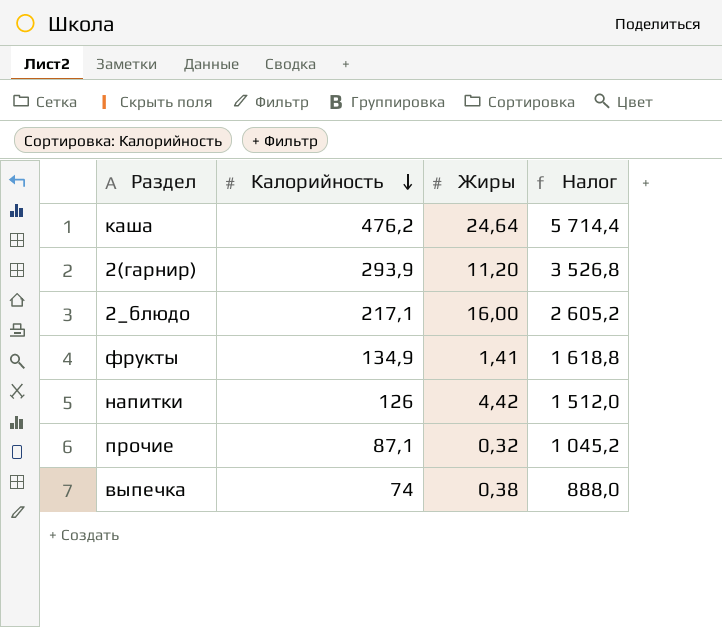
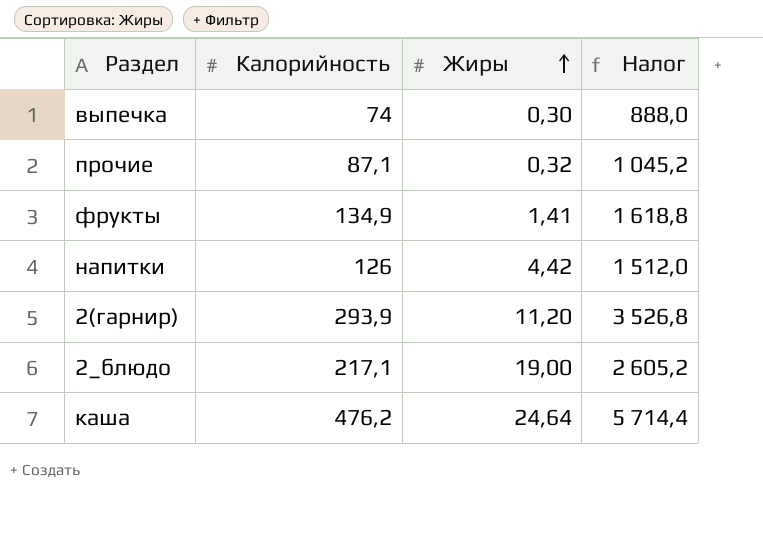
row order: Калорийность descending -> Жиры ascending
выпечка | Жиры: 0,38 -> 0,30
2_блюдо | Жиры: 16,00 -> 19,00

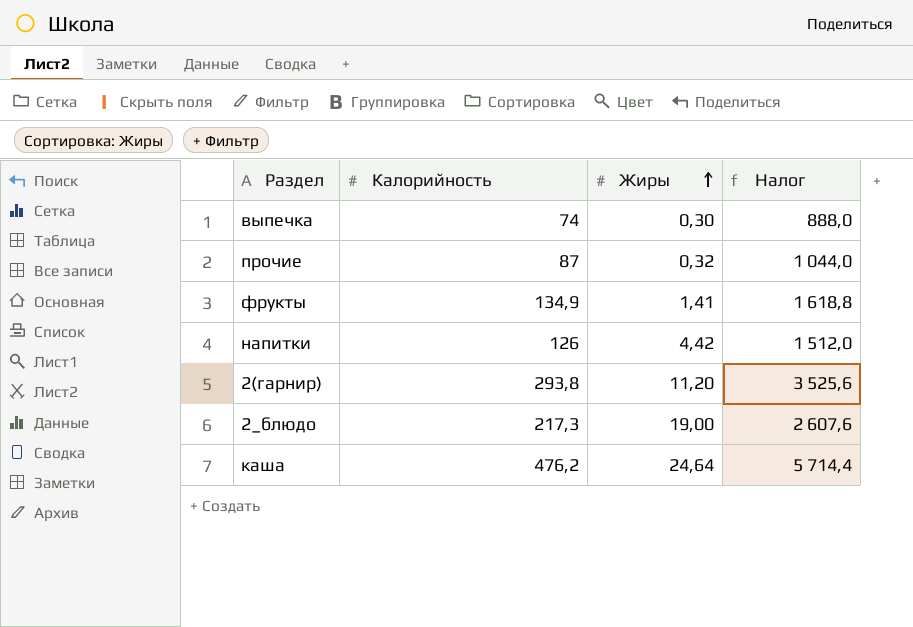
прочие | Калорийность: 87,1 -> 87
прочие | Налог: 1 045,2 -> 1 044,0
2(гарнир) | Калорийность: 293,9 -> 293,8
2(гарнир) | Налог: 3 526,8 -> 3 525,6
2_блюдо | Калорийность: 217,1 -> 217,3
2_блюдо | Налог: 2 605,2 -> 2 607,6

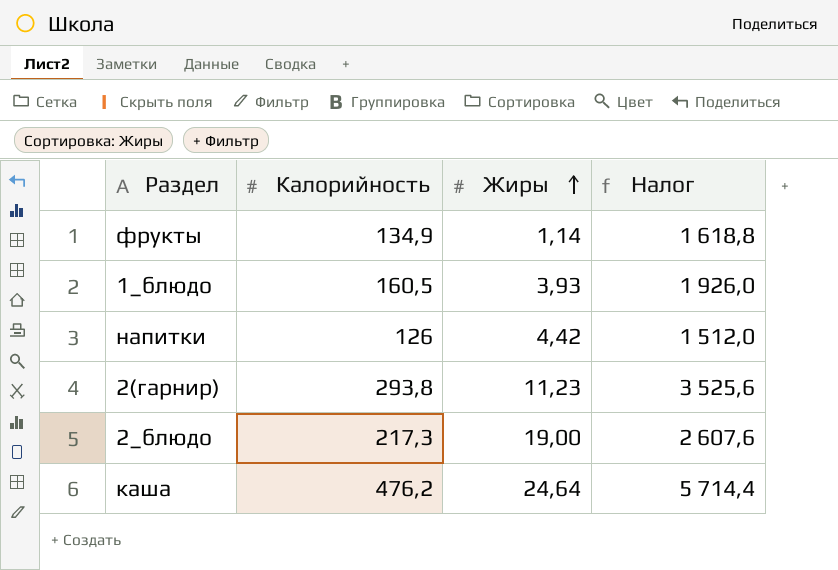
row выпечка: 74 | 0,30 | 888,0 -> none
row прочие: 87 | 0,32 | 1 044,0 -> none
фрукты | Жиры: 1,41 -> 1,14
row 1_блюдо: none -> 160,5 | 3,93 | 1 926,0
2(гарнир) | Жиры: 11,20 -> 11,23

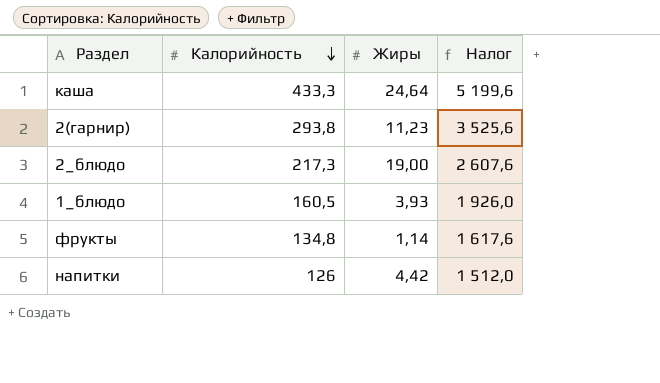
row order: Жиры ascending -> Калорийность descending
каша | Калорийность: 476,2 -> 433,3
каша | Налог: 5 714,4 -> 5 199,6
фрукты | Калорийность: 134,9 -> 134,8
фрукты | Налог: 1 618,8 -> 1 617,6

